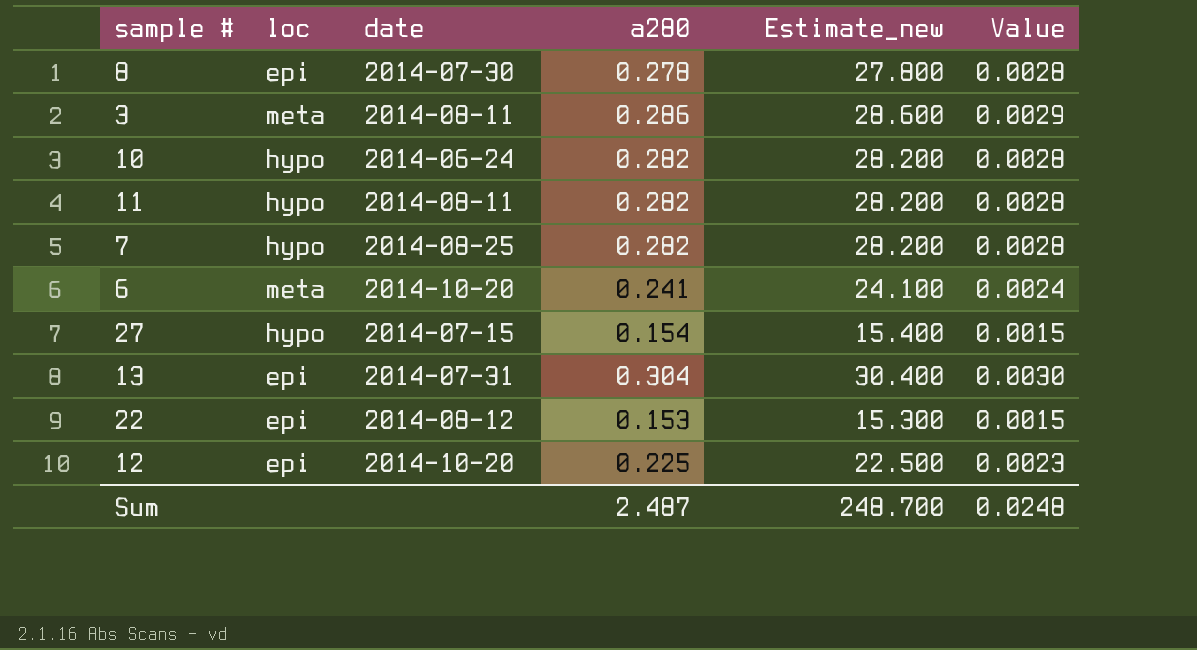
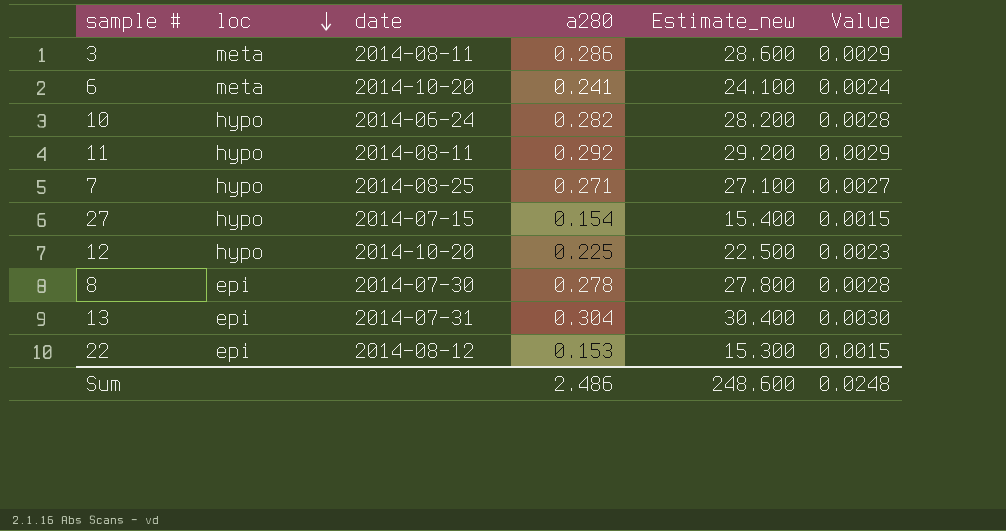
row order: none -> loc descending
11 | a280: 0.282 -> 0.292
11 | Estimate_new: 28.200 -> 29.200
11 | Value: 0.0028 -> 0.0029
7 | a280: 0.282 -> 0.271
7 | Estimate_new: 28.200 -> 27.100
7 | Value: 0.0028 -> 0.0027
12 | loc: epi -> hypo
Sum | a280: 2.487 -> 2.486
Sum | Estimate_new: 248.700 -> 248.600

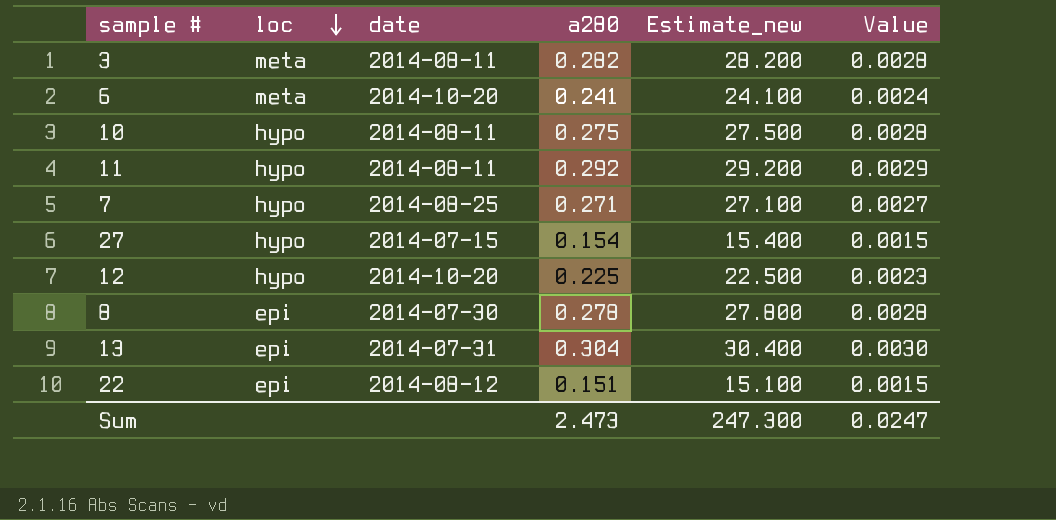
3 | a280: 0.286 -> 0.282
3 | Estimate_new: 28.600 -> 28.200
3 | Value: 0.0029 -> 0.0028
10 | date: 2014-06-24 -> 2014-08-11
10 | a280: 0.282 -> 0.275
10 | Estimate_new: 28.200 -> 27.500
22 | a280: 0.153 -> 0.151
22 | Estimate_new: 15.300 -> 15.100
Sum | a280: 2.486 -> 2.473
Sum | Estimate_new: 248.600 -> 247.300
Sum | Value: 0.0248 -> 0.0247

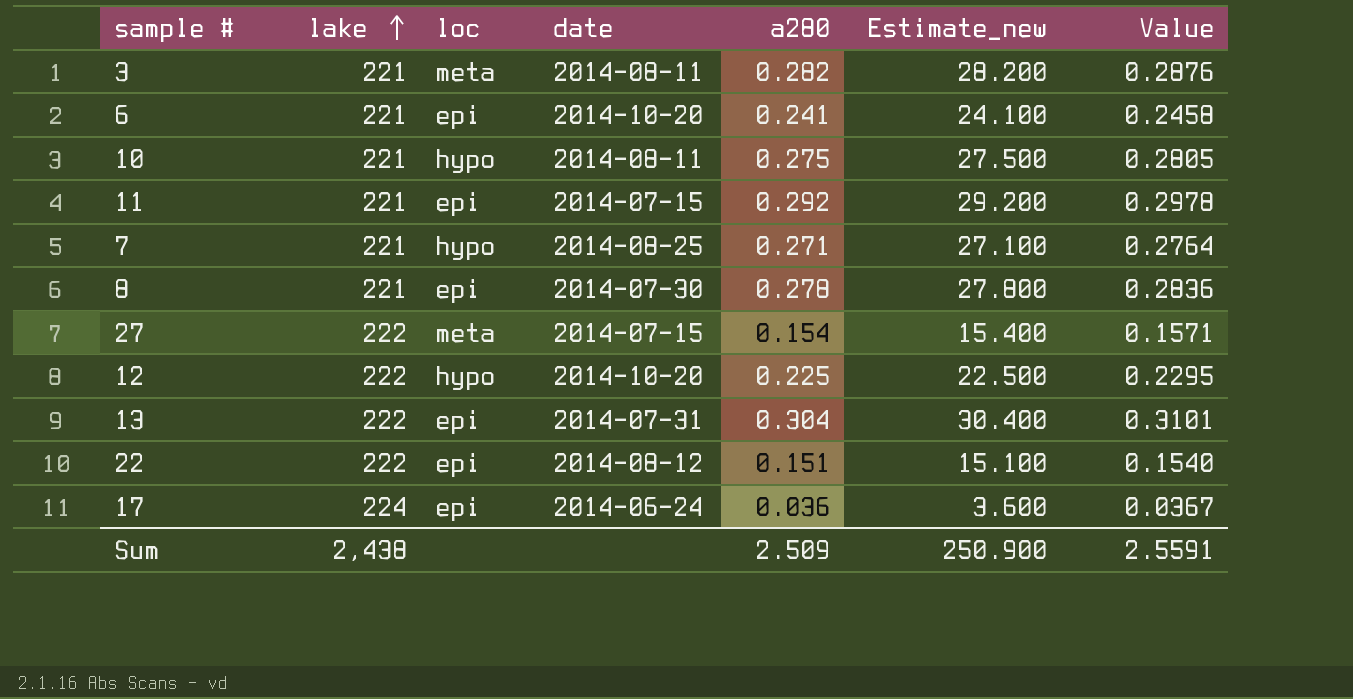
row order: loc descending -> lake ascending
column lake | position: none -> 2
column Value | formula: [a280] * 0.01 -> [a280] * 1.02
6 | loc: meta -> epi
11 | loc: hypo -> epi
11 | date: 2014-08-11 -> 2014-07-15
27 | loc: hypo -> meta
row 17: none -> 224 | epi | 2014-06-24 | 0.036 | 3.600 | 0.0367
Sum | a280: 2.473 -> 2.509
Sum | Estimate_new: 247.300 -> 250.900
Sum | Value: 0.0247 -> 2.5591

